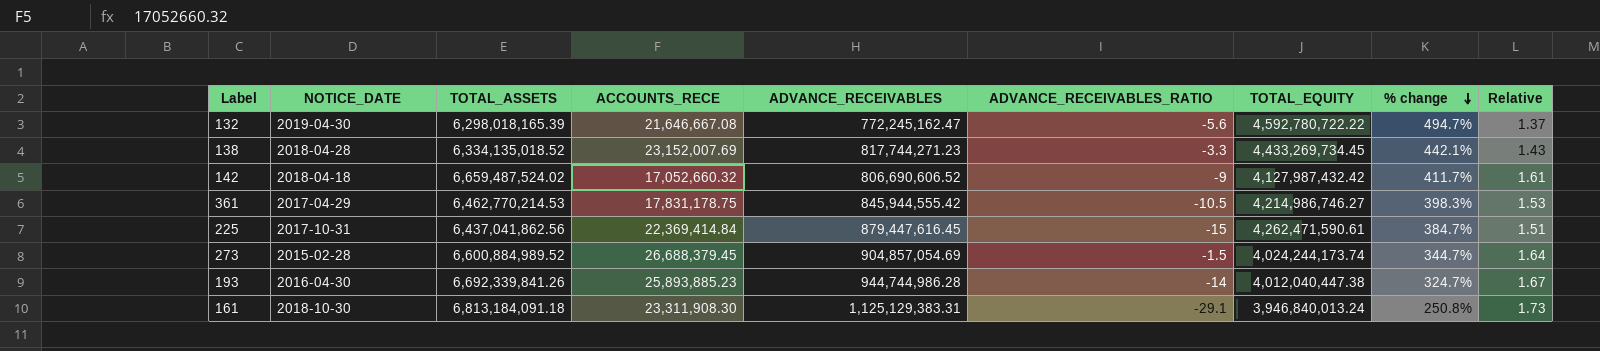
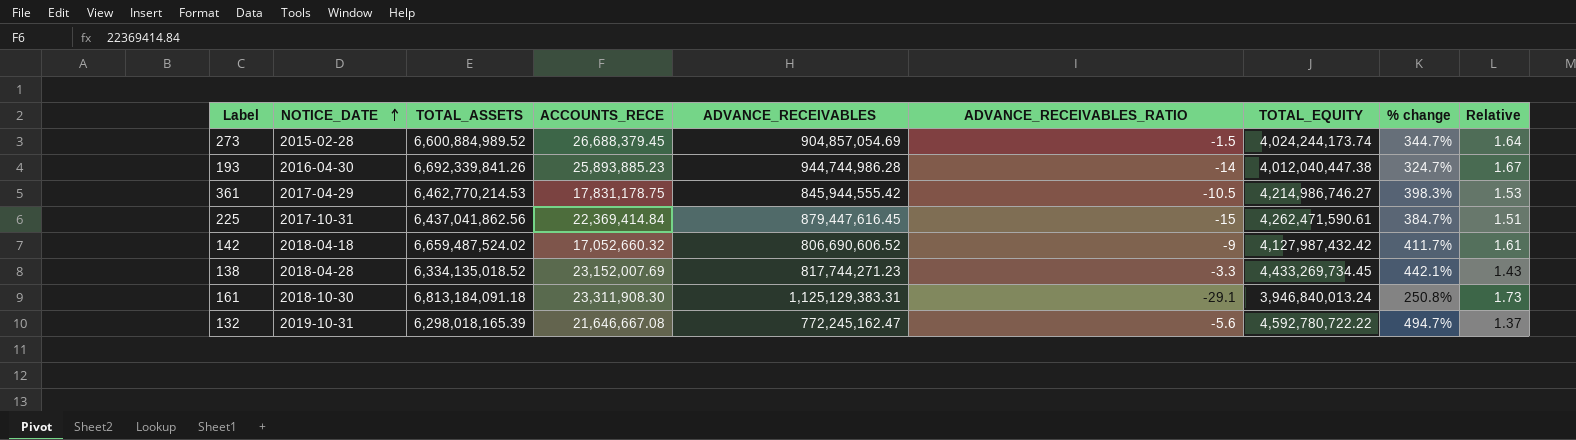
row order: % change descending -> NOTICE_DATE ascending
132 | NOTICE_DATE: 2019-04-30 -> 2019-10-31

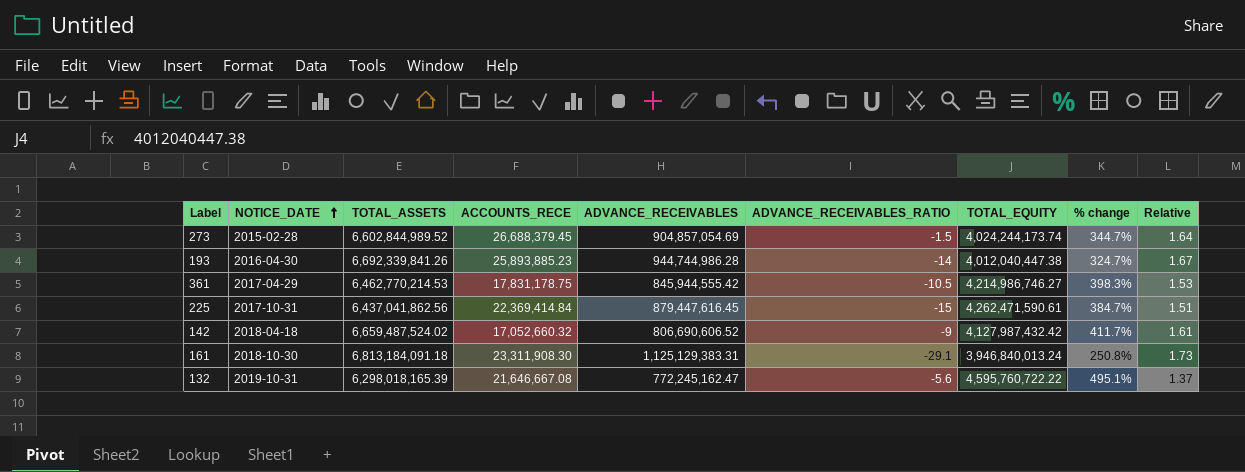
row 138: 2018-04-28 | 6,334,135,018.52 | 23,152,007.69 | 817,744,271.23 | -3.3 | 4,433,269,734.45 | 442.1% | 1.43 -> none
273 | TOTAL_ASSETS: 6,600,884,989.52 -> 6,602,844,989.52
132 | TOTAL_EQUITY: 4,592,780,722.22 -> 4,595,760,722.22
132 | % change: 494.7% -> 495.1%

